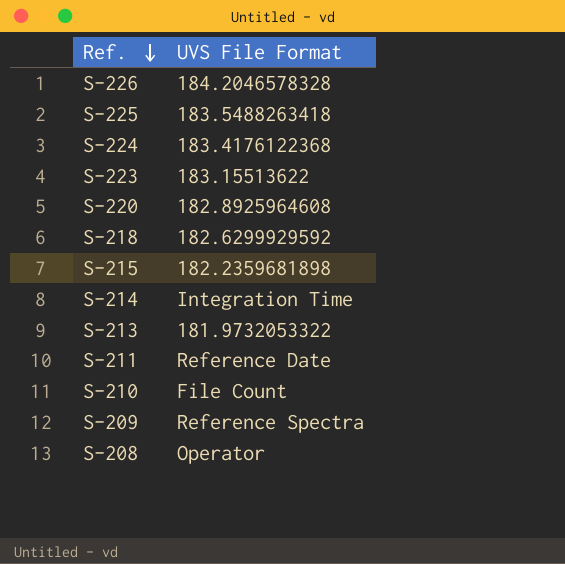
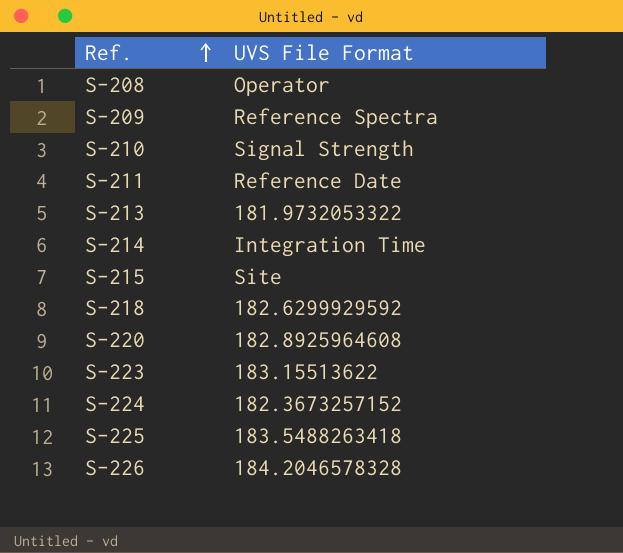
row order: Ref. descending -> Ref. ascending
S-210 | UVS File Format: File Count -> Signal Strength
S-215 | UVS File Format: 182.2359681898 -> Site
S-224 | UVS File Format: 183.4176122368 -> 182.3673257152

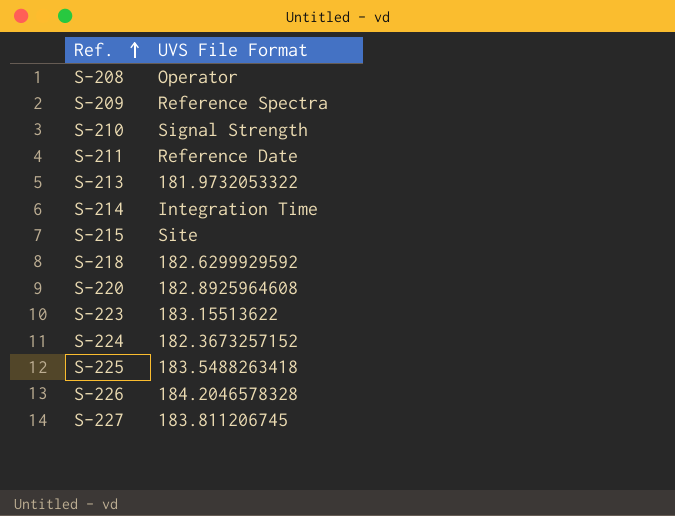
row S-227: none -> 183.811206745

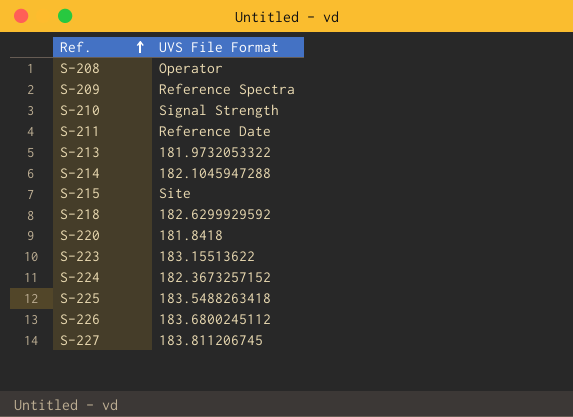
S-214 | UVS File Format: Integration Time -> 182.1045947288
S-220 | UVS File Format: 182.8925964608 -> 181.8418
S-226 | UVS File Format: 184.2046578328 -> 183.6800245112

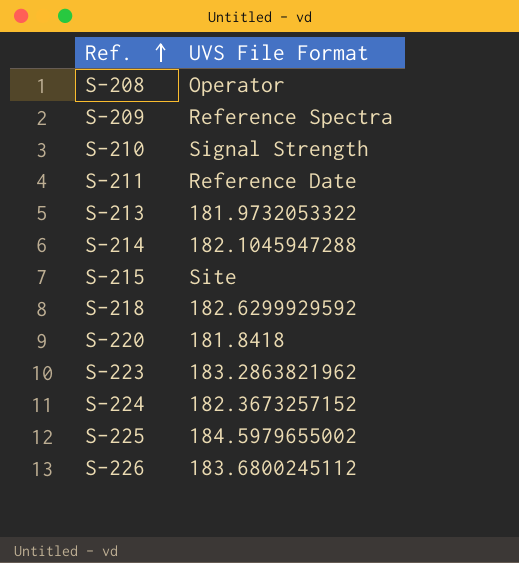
row S-227: 183.811206745 -> none
S-223 | UVS File Format: 183.15513622 -> 183.2863821962
S-225 | UVS File Format: 183.5488263418 -> 184.5979655002

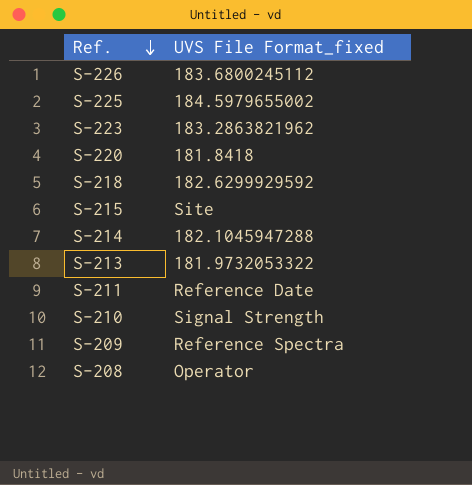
row order: Ref. ascending -> Ref. descending
column name: UVS File Format -> UVS File Format_fixed
row S-224: 182.3673257152 -> none

